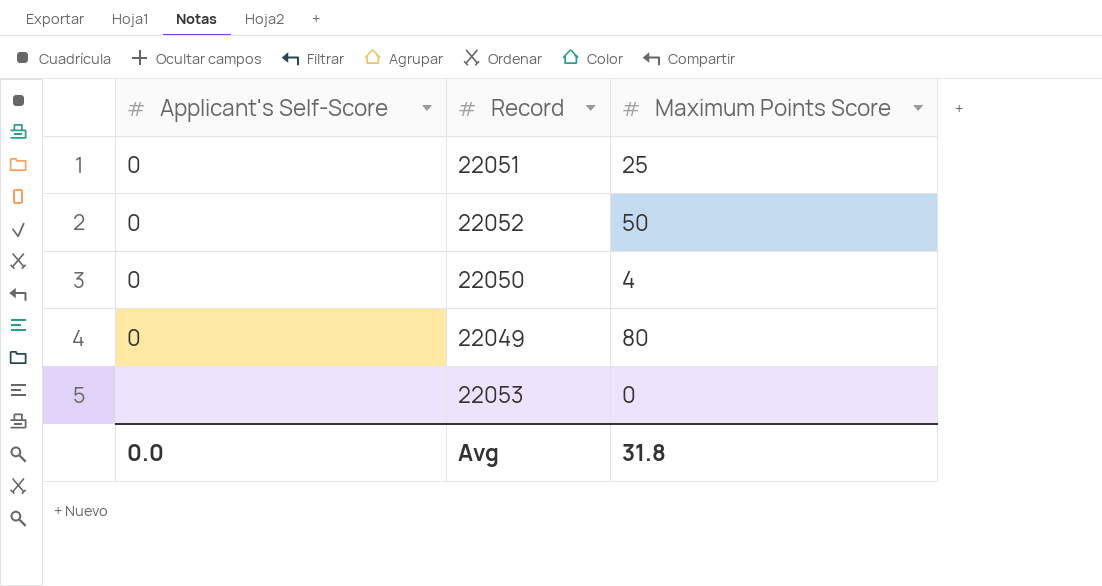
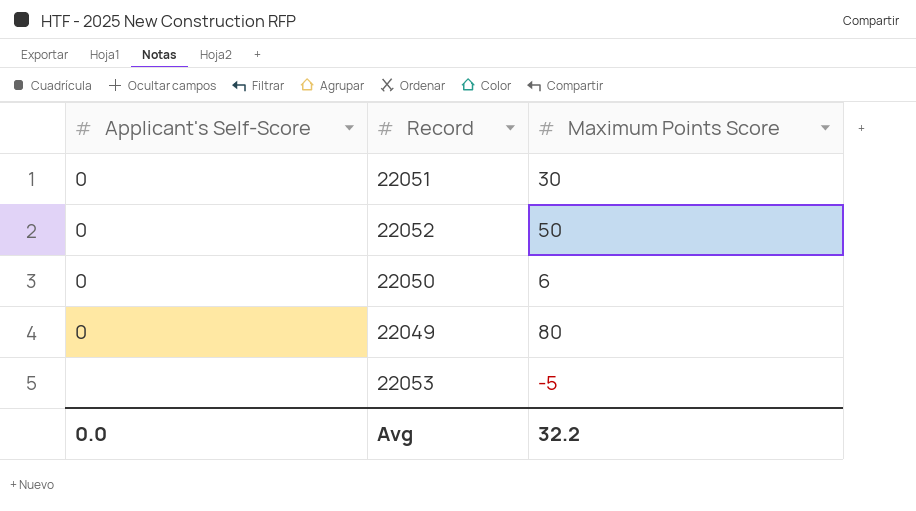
22051 | Maximum Points Score: 25 -> 30
22050 | Maximum Points Score: 4 -> 6
22053 | Maximum Points Score: 0 -> -5
Avg | Maximum Points Score: 31.8 -> 32.2

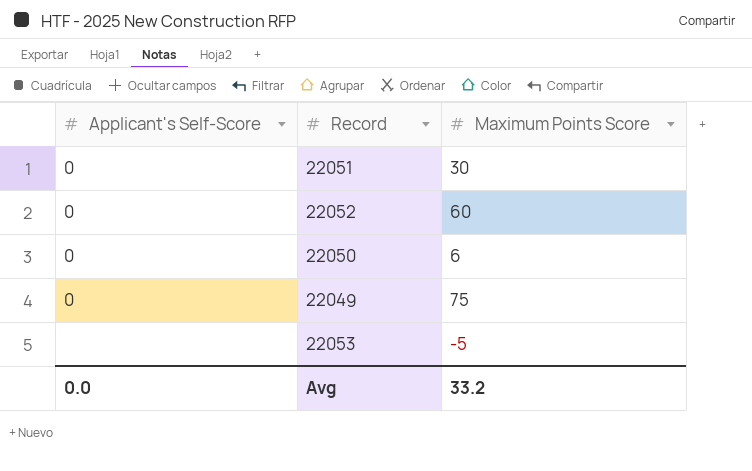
22052 | Maximum Points Score: 50 -> 60
22049 | Maximum Points Score: 80 -> 75
Avg | Maximum Points Score: 32.2 -> 33.2

